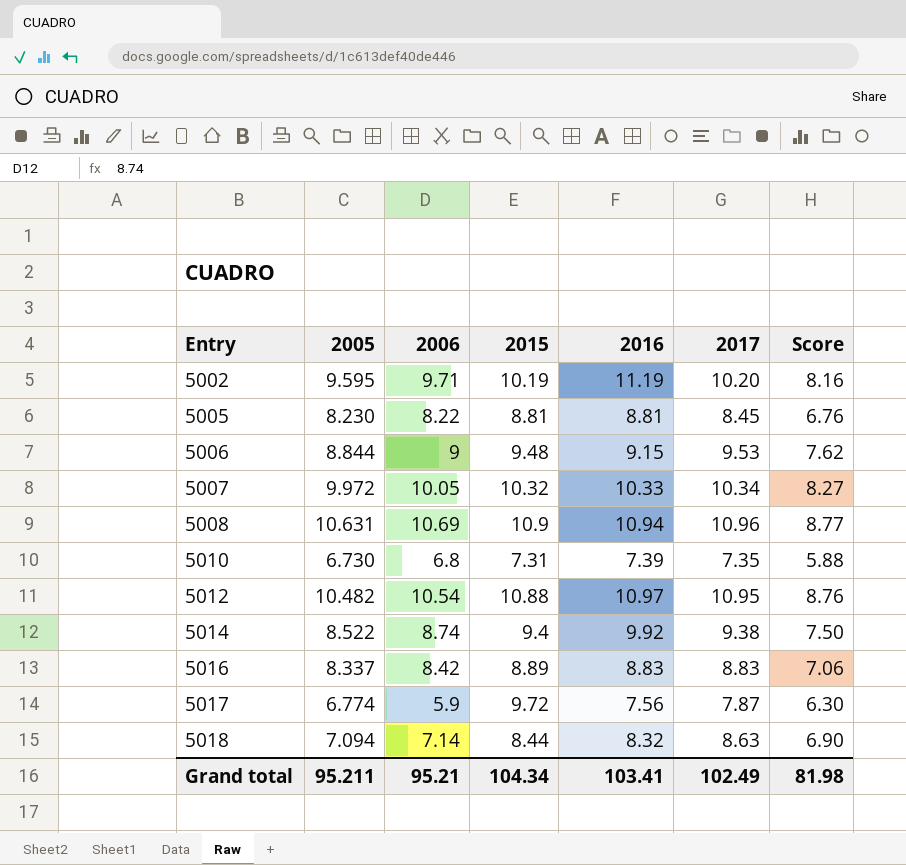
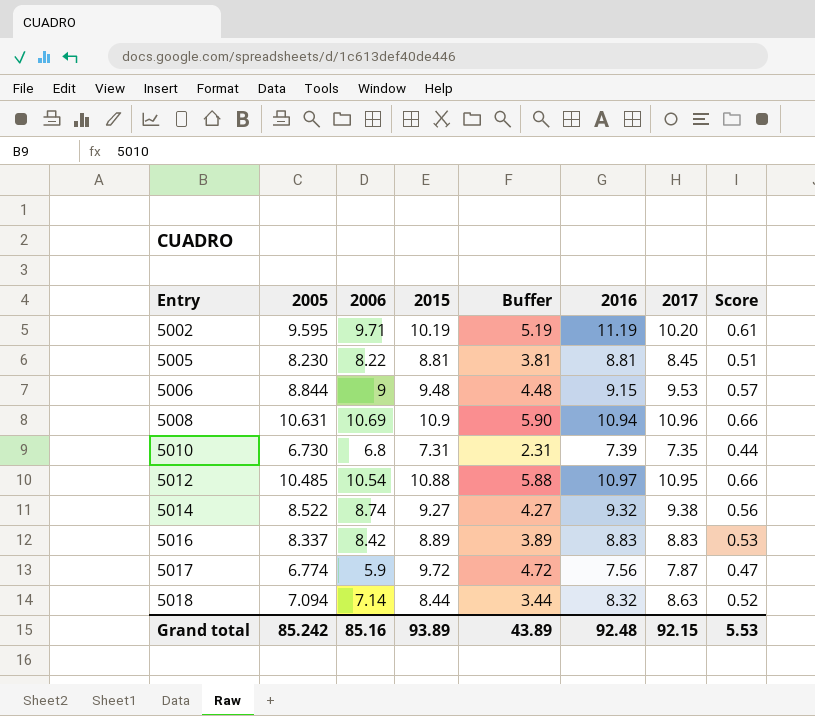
column Buffer | formula: none -> [2015] - 5
column Score | formula: [2017] * 0.8 -> [2017] * 0.06
row 5007: 9.972 | 10.05 | 10.32 | 10.33 | 10.34 | 8.27 -> none
5012 | 2005: 10.482 -> 10.485
5014 | 2015: 9.4 -> 9.27
5014 | 2016: 9.92 -> 9.32
Grand total | 2005: 95.211 -> 85.242
Grand total | 2006: 95.21 -> 85.16
Grand total | 2015: 104.34 -> 93.89
Grand total | 2016: 103.41 -> 92.48
Grand total | 2017: 102.49 -> 92.15
Grand total | Score: 81.98 -> 5.53

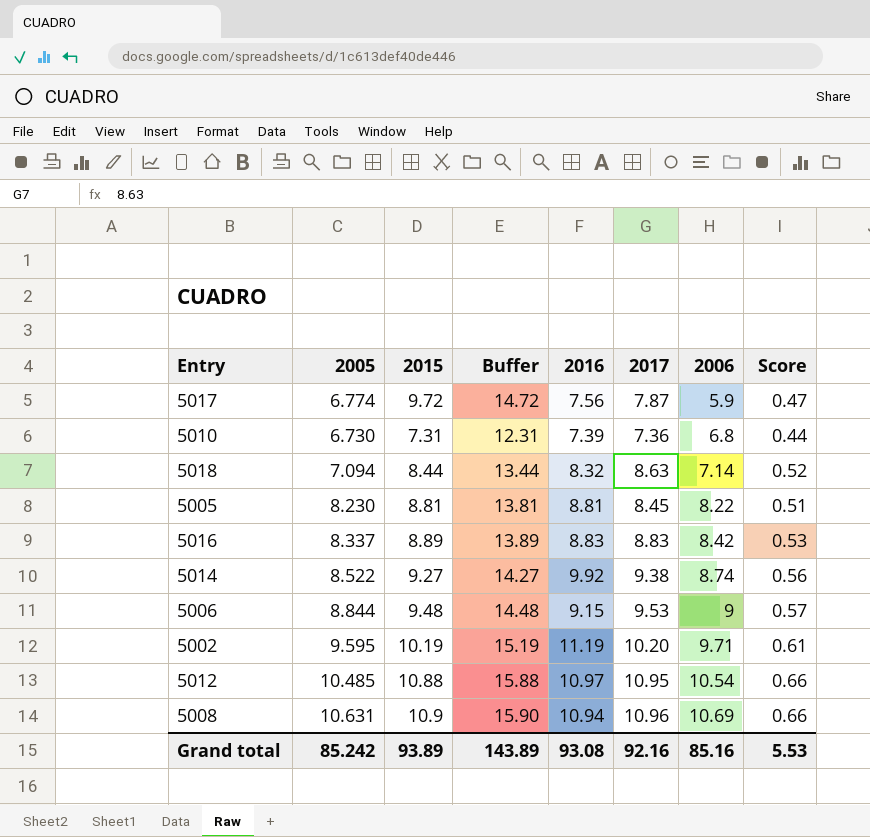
row order: Entry ascending -> 2006 ascending
column Buffer | formula: [2015] - 5 -> [2015] + 5
column 2006 | position: 3 -> 7
5010 | 2017: 7.35 -> 7.36
5014 | 2016: 9.32 -> 9.92
Grand total | Buffer: 43.89 -> 143.89
Grand total | 2016: 92.48 -> 93.08
Grand total | 2017: 92.15 -> 92.16

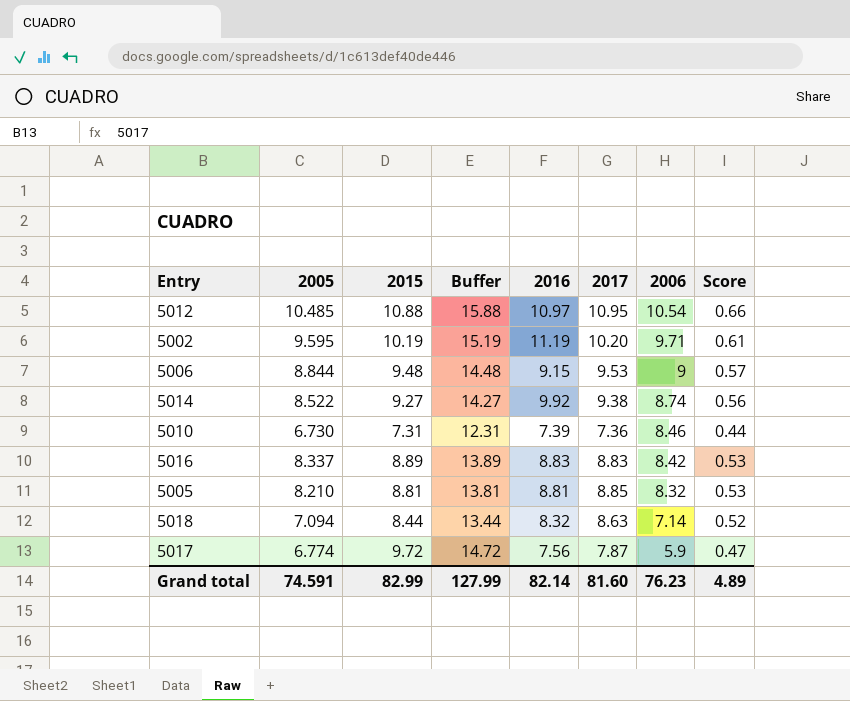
row order: 2006 ascending -> 2006 descending
row 5008: 10.631 | 10.9 | 15.90 | 10.94 | 10.96 | 10.69 | 0.66 -> none
5010 | 2006: 6.8 -> 8.46
5005 | 2005: 8.230 -> 8.210
5005 | 2017: 8.45 -> 8.85
5005 | 2006: 8.22 -> 8.32
5005 | Score: 0.51 -> 0.53
Grand total | 2005: 85.242 -> 74.591
Grand total | 2015: 93.89 -> 82.99
Grand total | Buffer: 143.89 -> 127.99
Grand total | 2016: 93.08 -> 82.14
Grand total | 2017: 92.16 -> 81.60
Grand total | 2006: 85.16 -> 76.23
Grand total | Score: 5.53 -> 4.89

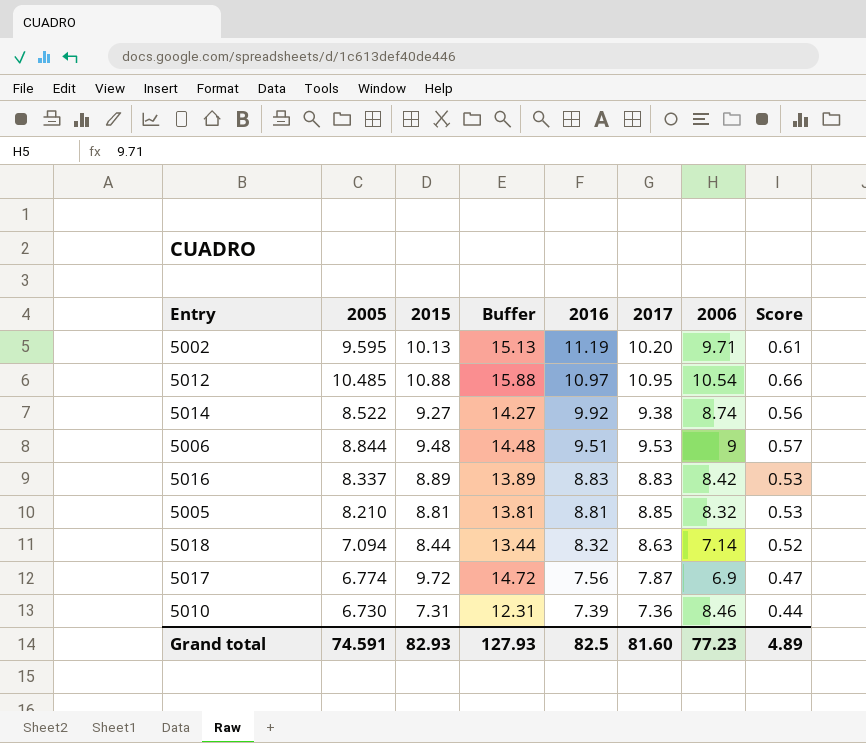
row order: 2006 descending -> 2016 descending
5002 | 2015: 10.19 -> 10.13
5002 | Buffer: 15.19 -> 15.13
5006 | 2016: 9.15 -> 9.51
5017 | 2006: 5.9 -> 6.9
Grand total | 2015: 82.99 -> 82.93
Grand total | Buffer: 127.99 -> 127.93
Grand total | 2016: 82.14 -> 82.5
Grand total | 2006: 76.23 -> 77.23

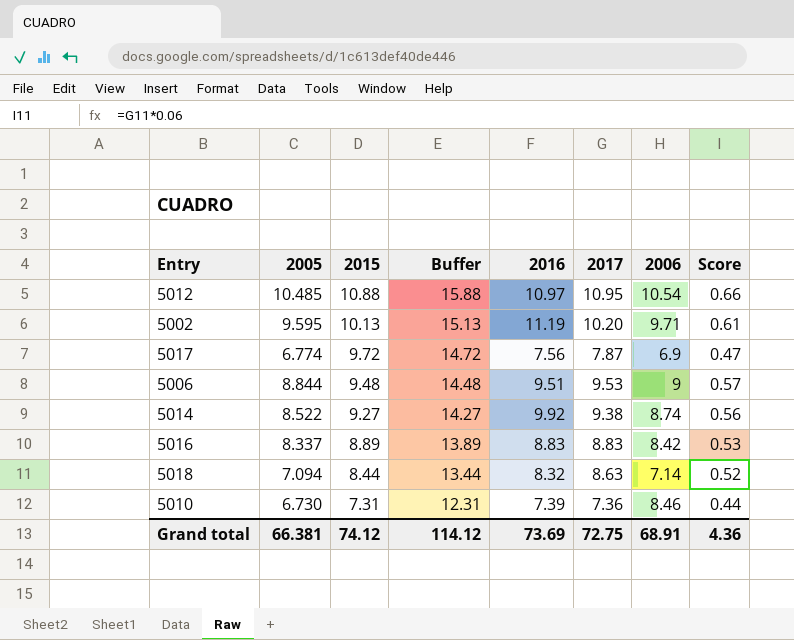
row order: 2016 descending -> 2015 descending
row 5005: 8.210 | 8.81 | 13.81 | 8.81 | 8.85 | 8.32 | 0.53 -> none
Grand total | 2005: 74.591 -> 66.381
Grand total | 2015: 82.93 -> 74.12
Grand total | Buffer: 127.93 -> 114.12
Grand total | 2016: 82.5 -> 73.69
Grand total | 2017: 81.60 -> 72.75
Grand total | 2006: 77.23 -> 68.91
Grand total | Score: 4.89 -> 4.36

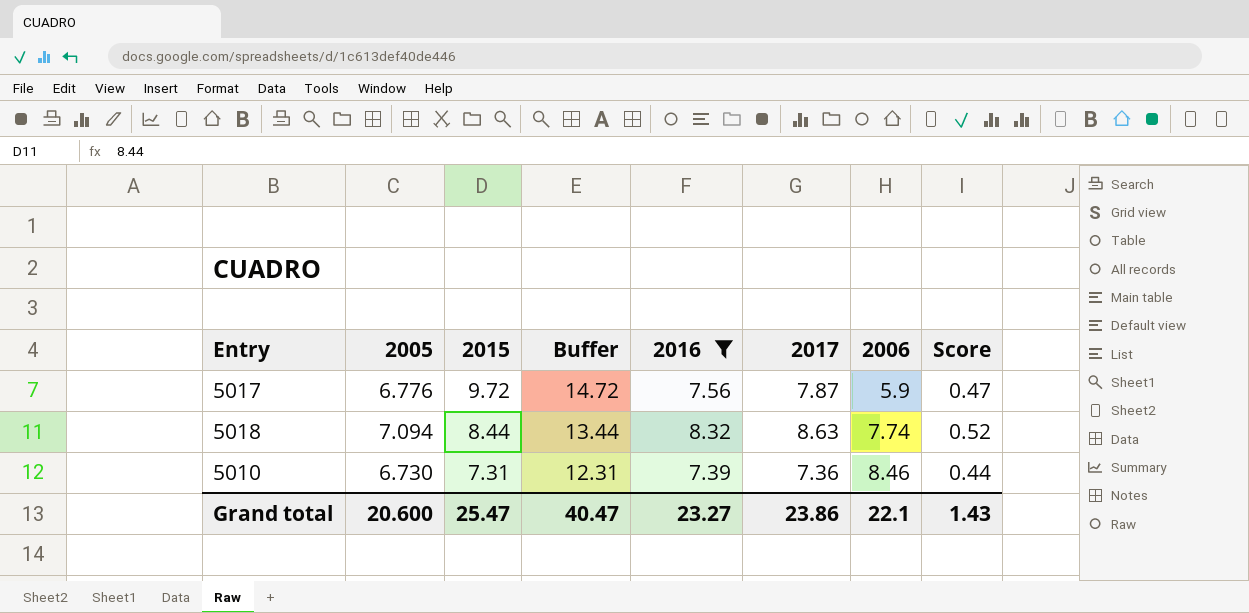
filter: none -> 2016 <= 8.32
5017 | 2005: 6.774 -> 6.776
5017 | 2006: 6.9 -> 5.9
5018 | 2006: 7.14 -> 7.74
Grand total | 2005: 66.381 -> 20.600
Grand total | 2015: 74.12 -> 25.47
Grand total | Buffer: 114.12 -> 40.47
Grand total | 2016: 73.69 -> 23.27
Grand total | 2017: 72.75 -> 23.86
Grand total | 2006: 68.91 -> 22.1
Grand total | Score: 4.36 -> 1.43

